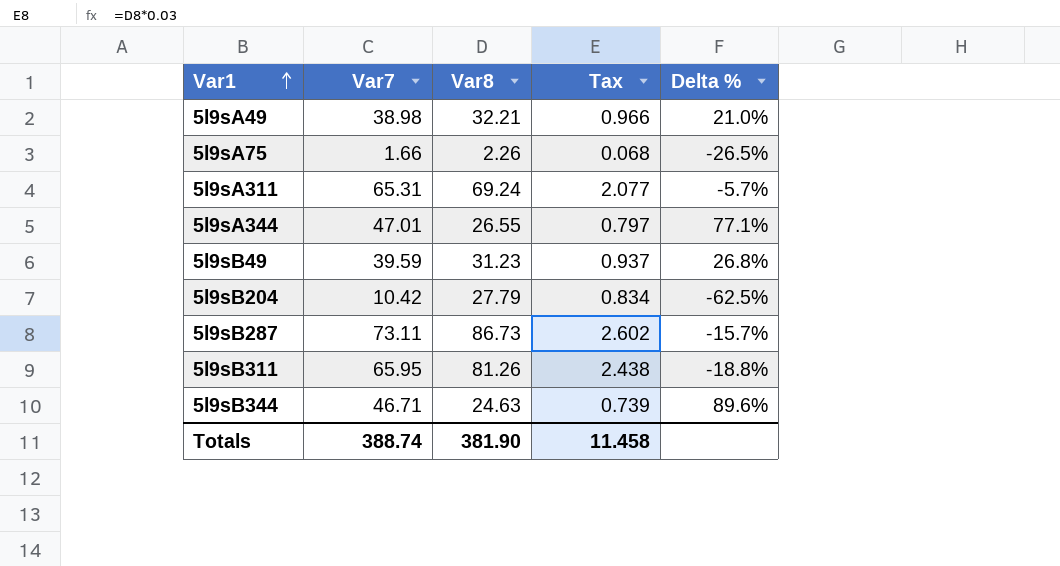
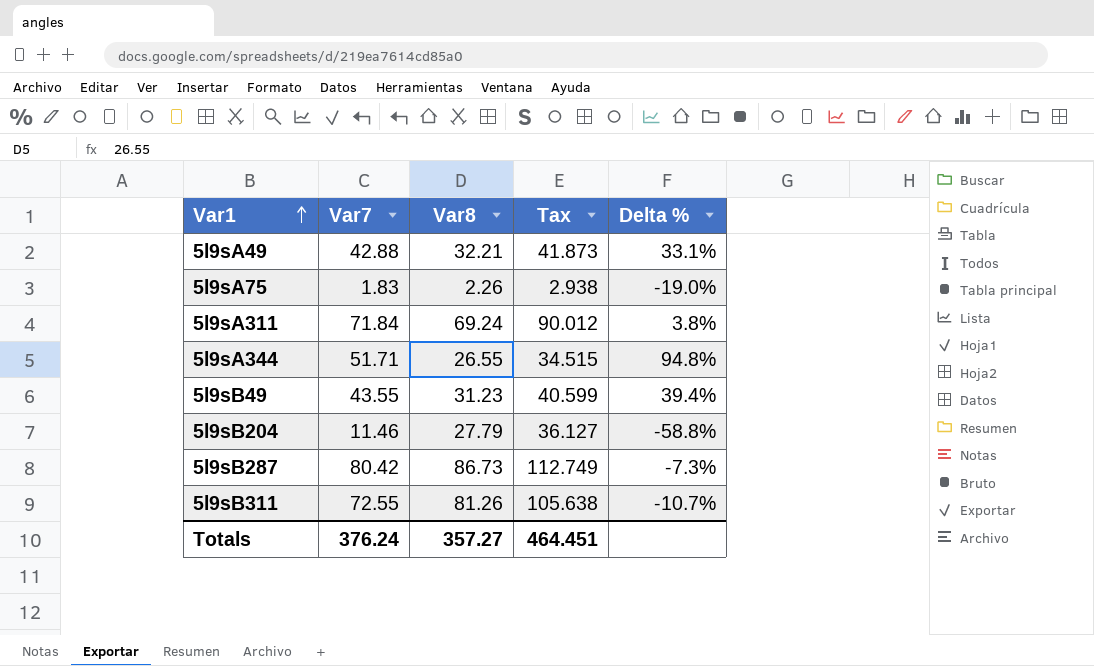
column Tax | formula: [Var8] * 0.03 -> [Var8] * 1.3
row 5l9sB344: 46.71 | 24.63 | 0.739 | 89.6% -> none
5l9sA49 | Var7: 38.98 -> 42.88
5l9sA49 | Delta %: 21.0% -> 33.1%
5l9sA75 | Var7: 1.66 -> 1.83
5l9sA75 | Delta %: -26.5% -> -19.0%
5l9sA311 | Var7: 65.31 -> 71.84
5l9sA311 | Delta %: -5.7% -> 3.8%
5l9sA344 | Var7: 47.01 -> 51.71
5l9sA344 | Delta %: 77.1% -> 94.8%
5l9sB49 | Var7: 39.59 -> 43.55
5l9sB49 | Delta %: 26.8% -> 39.4%
5l9sB204 | Var7: 10.42 -> 11.46
5l9sB204 | Delta %: -62.5% -> -58.8%
5l9sB287 | Var7: 73.11 -> 80.42
5l9sB287 | Delta %: -15.7% -> -7.3%
5l9sB311 | Var7: 65.95 -> 72.55
5l9sB311 | Delta %: -18.8% -> -10.7%
Totals | Var7: 388.74 -> 376.24
Totals | Var8: 381.90 -> 357.27
Totals | Tax: 11.458 -> 464.451

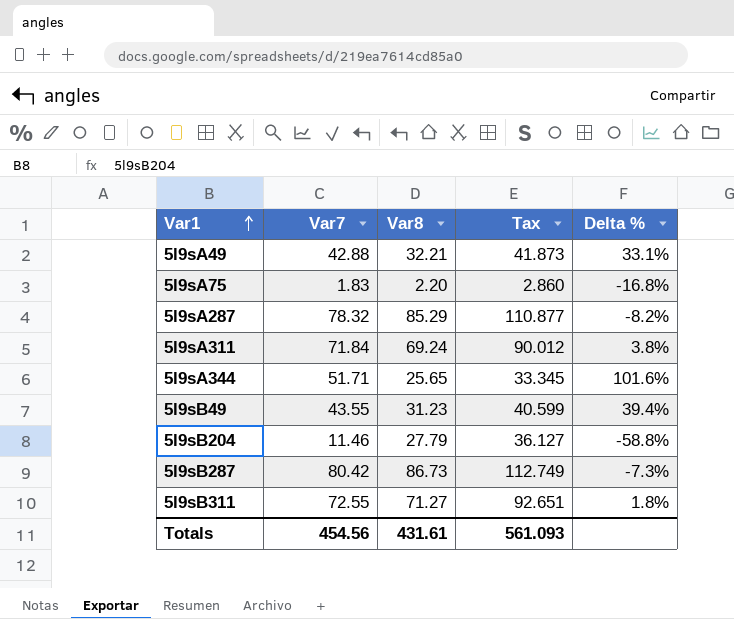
5l9sA75 | Var8: 2.26 -> 2.20
5l9sA75 | Tax: 2.938 -> 2.860
5l9sA75 | Delta %: -19.0% -> -16.8%
row 5l9sA287: none -> 78.32 | 85.29 | 110.877 | -8.2%
5l9sA344 | Var8: 26.55 -> 25.65
5l9sA344 | Tax: 34.515 -> 33.345
5l9sA344 | Delta %: 94.8% -> 101.6%
5l9sB311 | Var8: 81.26 -> 71.27
5l9sB311 | Tax: 105.638 -> 92.651
5l9sB311 | Delta %: -10.7% -> 1.8%
Totals | Var7: 376.24 -> 454.56
Totals | Var8: 357.27 -> 431.61
Totals | Tax: 464.451 -> 561.093

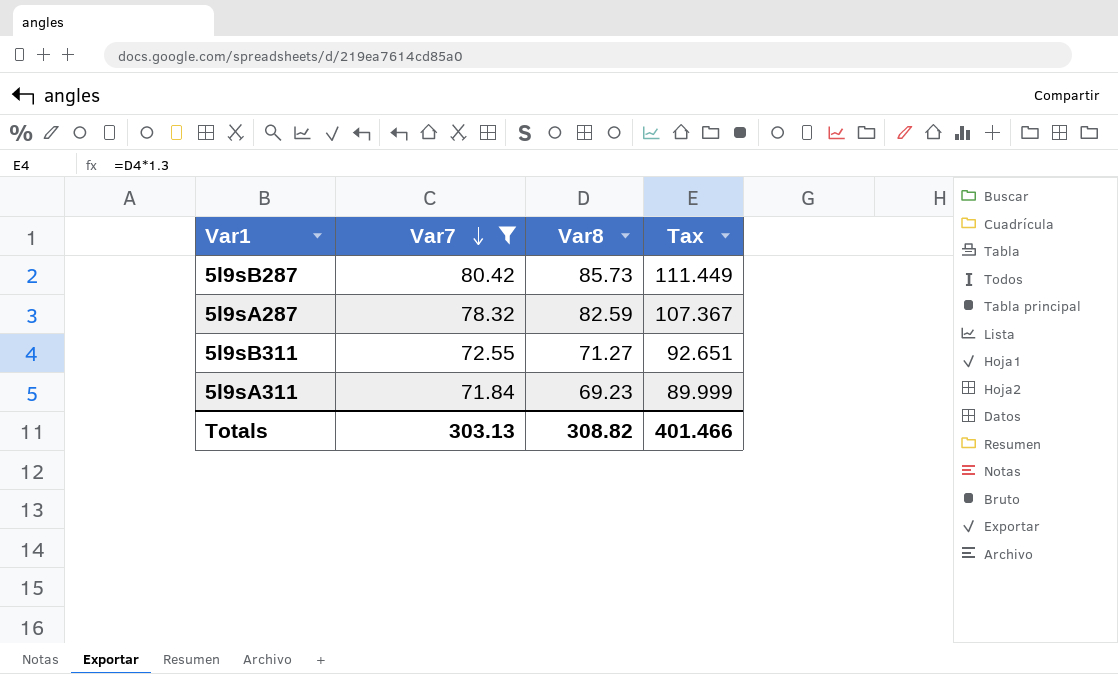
filter: none -> Var7 >= 71.84
row order: Var1 ascending -> Var7 descending
column Delta % | formula: ([Var7] - [Var8]) / [Var8] -> none
5l9sB287 | Var8: 86.73 -> 85.73
5l9sB287 | Tax: 112.749 -> 111.449
5l9sA287 | Var8: 85.29 -> 82.59
5l9sA287 | Tax: 110.877 -> 107.367
5l9sA311 | Var8: 69.24 -> 69.23
5l9sA311 | Tax: 90.012 -> 89.999
Totals | Var7: 454.56 -> 303.13
Totals | Var8: 431.61 -> 308.82
Totals | Tax: 561.093 -> 401.466

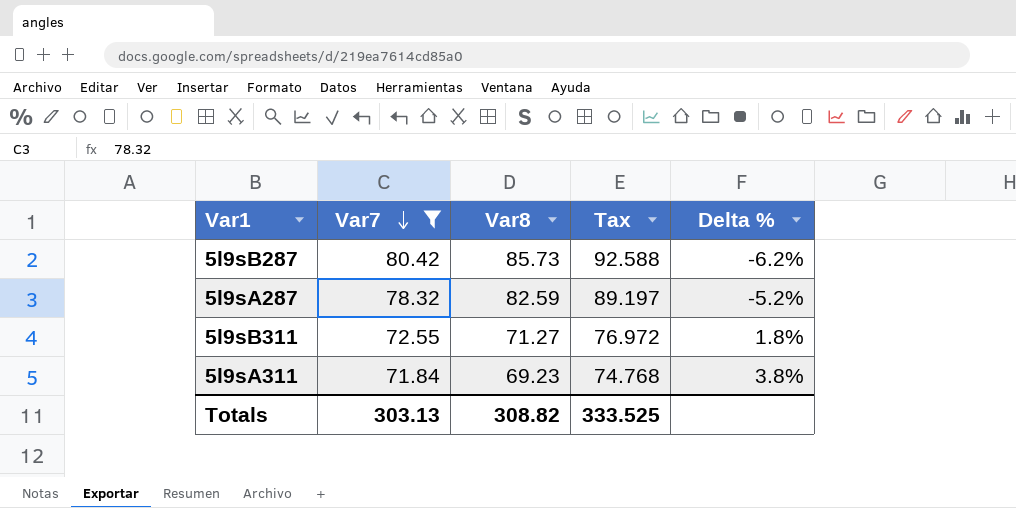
column Tax | formula: [Var8] * 1.3 -> [Var8] * 1.08
column Delta % | formula: none -> ([Var7] - [Var8]) / [Var8]
Totals | Tax: 401.466 -> 333.525

